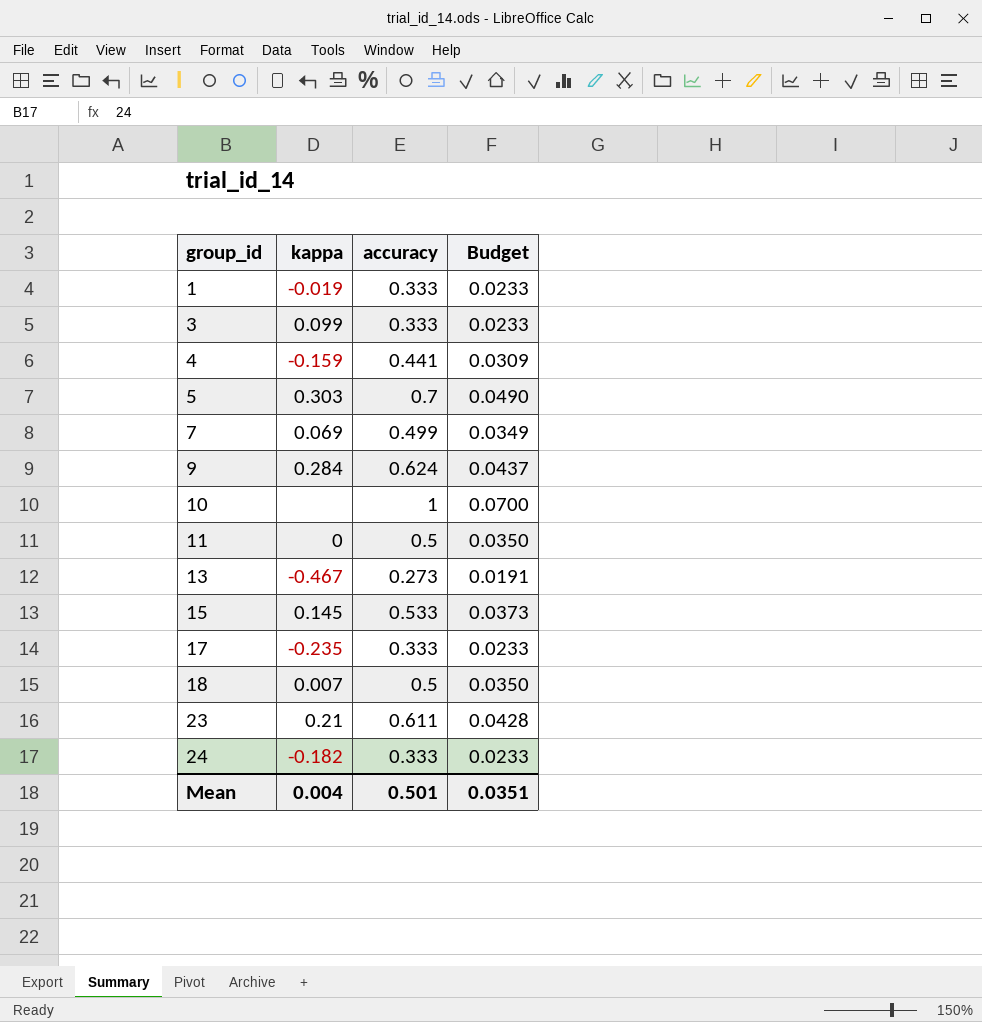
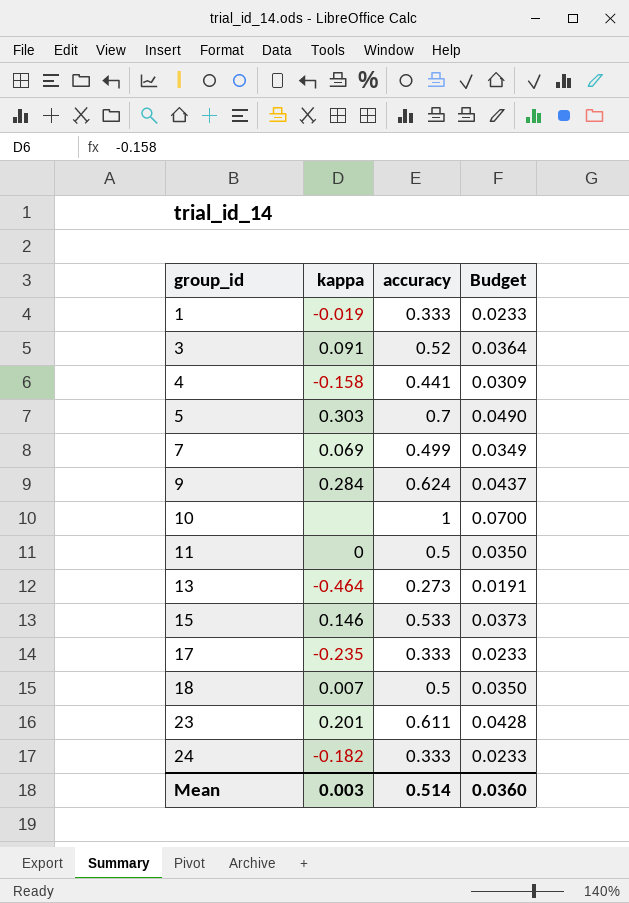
3 | kappa: 0.099 -> 0.091
3 | accuracy: 0.333 -> 0.52
3 | Budget: 0.0233 -> 0.0364
4 | kappa: -0.159 -> -0.158
13 | kappa: -0.467 -> -0.464
15 | kappa: 0.145 -> 0.146
23 | kappa: 0.21 -> 0.201
Mean | kappa: 0.004 -> 0.003
Mean | accuracy: 0.501 -> 0.514
Mean | Budget: 0.0351 -> 0.0360

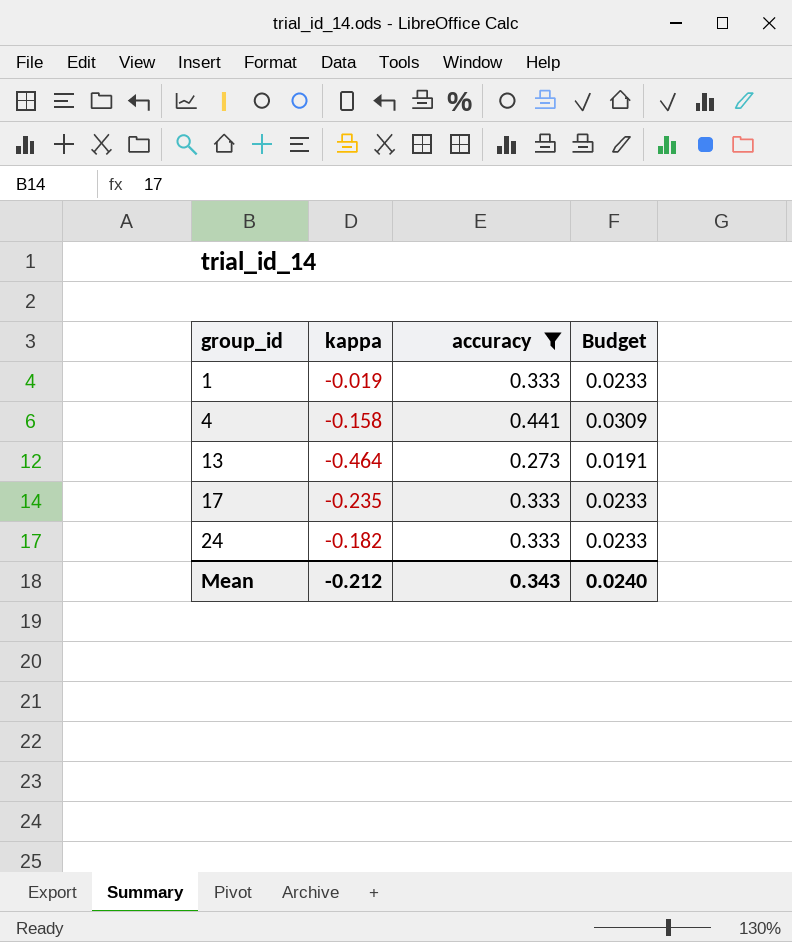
filter: none -> accuracy <= 0.441
Mean | kappa: 0.003 -> -0.212
Mean | accuracy: 0.514 -> 0.343
Mean | Budget: 0.0360 -> 0.0240

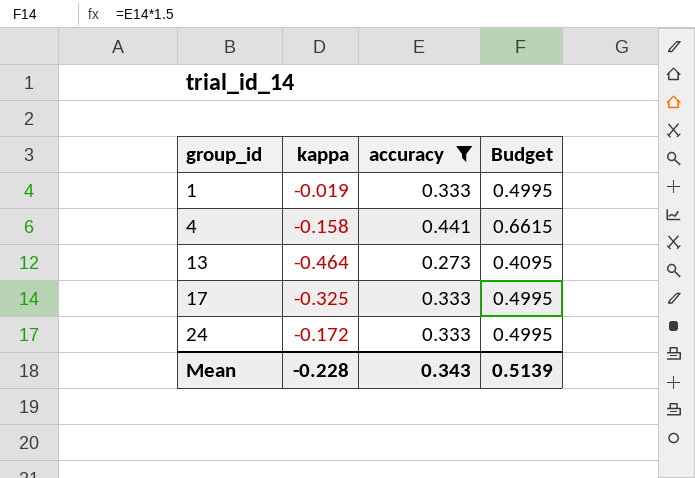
column Budget | formula: [accuracy] * 0.07 -> [accuracy] * 1.5
17 | kappa: -0.235 -> -0.325
24 | kappa: -0.182 -> -0.172
Mean | kappa: -0.212 -> -0.228
Mean | Budget: 0.0240 -> 0.5139

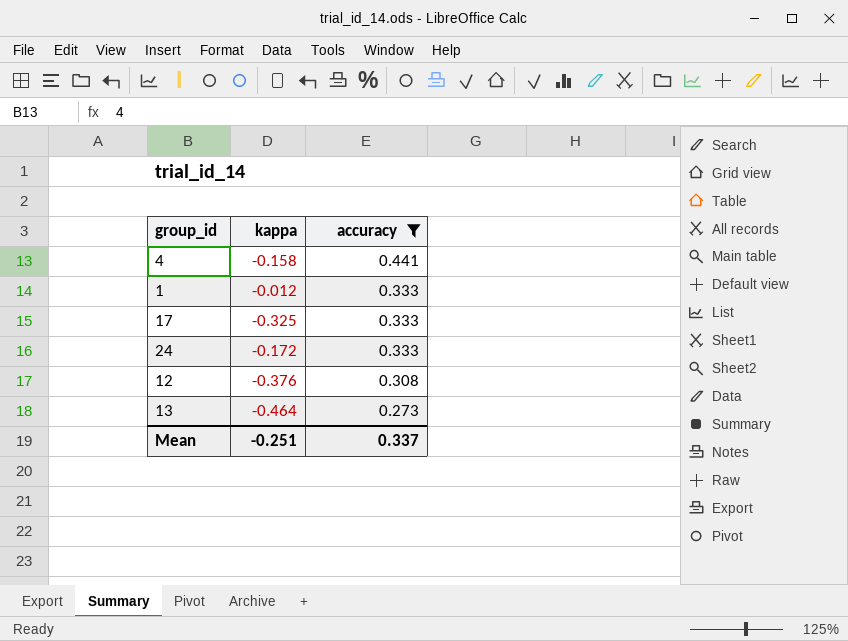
row order: group_id ascending -> accuracy descending
column Budget | formula: [accuracy] * 1.5 -> none
1 | kappa: -0.019 -> -0.012
row 12: none -> -0.376 | 0.308
Mean | kappa: -0.228 -> -0.251
Mean | accuracy: 0.343 -> 0.337

